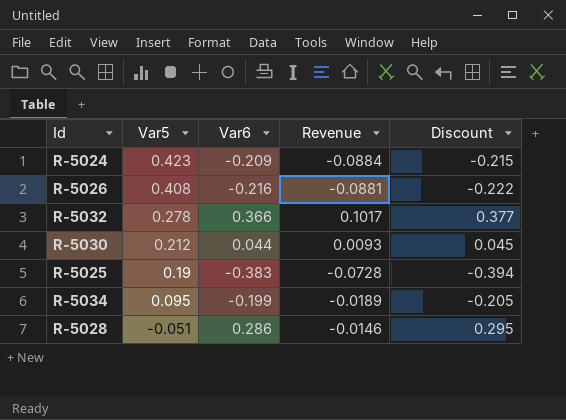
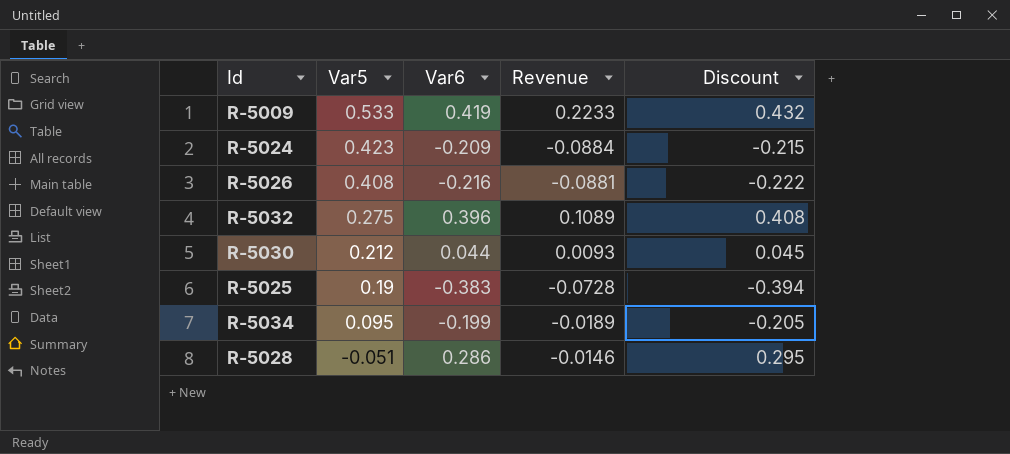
row R-5009: none -> 0.533 | 0.419 | 0.2233 | 0.432
R-5032 | Var5: 0.278 -> 0.275
R-5032 | Var6: 0.366 -> 0.396
R-5032 | Revenue: 0.1017 -> 0.1089
R-5032 | Discount: 0.377 -> 0.408

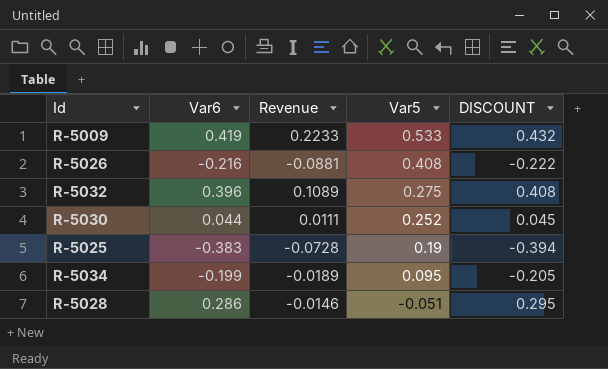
column Var5 | position: 2 -> 4
column name: Discount -> DISCOUNT
row R-5024: 0.423 | -0.209 | -0.0884 | -0.215 -> none
R-5030 | Revenue: 0.0093 -> 0.0111
R-5030 | Var5: 0.212 -> 0.252

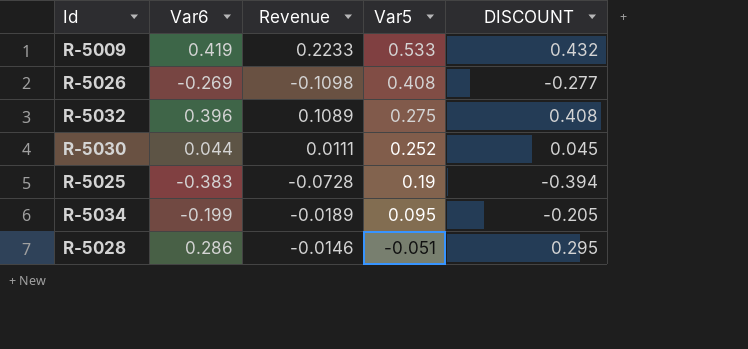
R-5026 | Var6: -0.216 -> -0.269
R-5026 | Revenue: -0.0881 -> -0.1098
R-5026 | DISCOUNT: -0.222 -> -0.277

